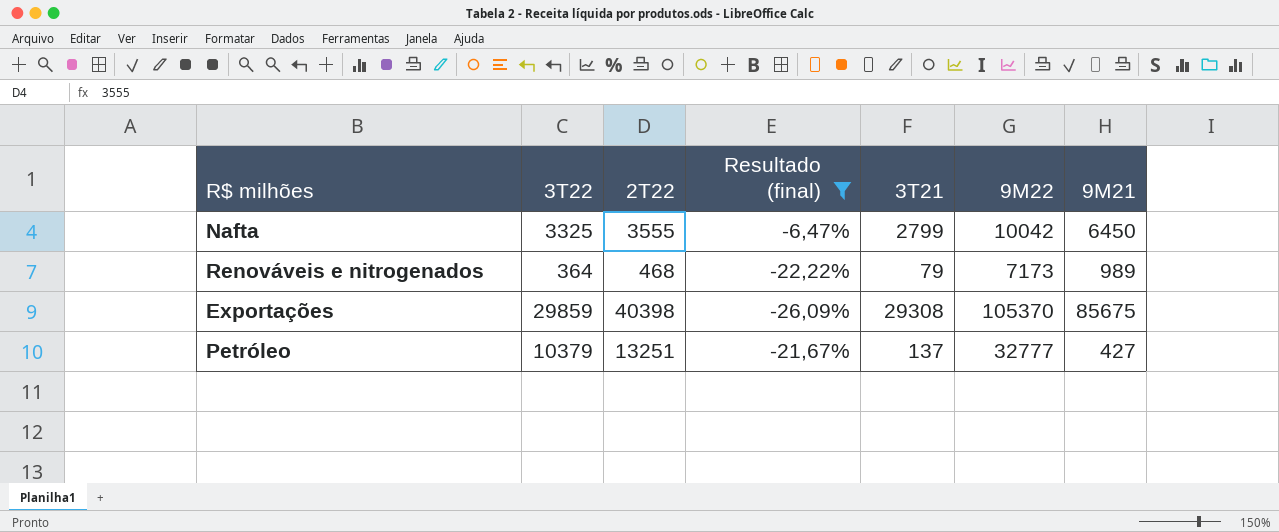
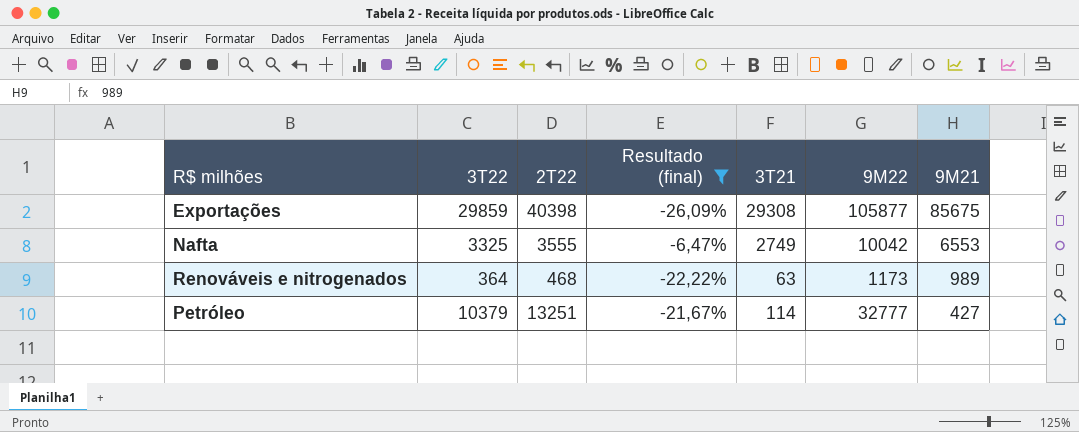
row order: none -> 9M21 descending
Exportações | 9M22: 105370 -> 105877
Nafta | 3T21: 2799 -> 2749
Nafta | 9M21: 6450 -> 6553
Renováveis e nitrogenados | 3T21: 79 -> 63
Renováveis e nitrogenados | 9M22: 7173 -> 1173
Petróleo | 3T21: 137 -> 114

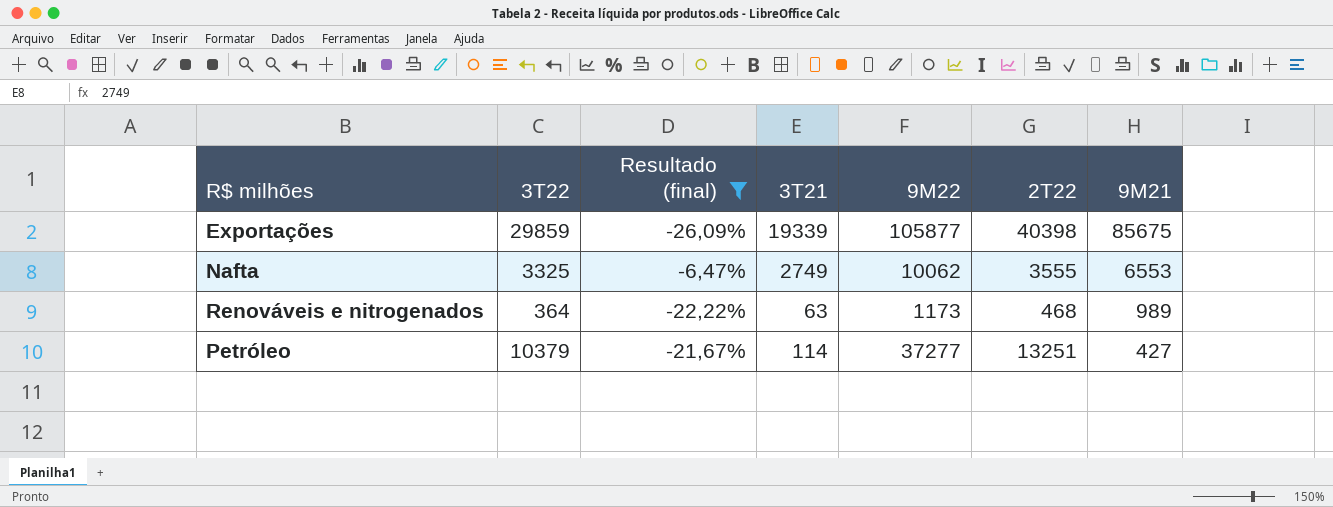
column 2T22 | position: 3 -> 6
Exportações | 3T21: 29308 -> 19339
Nafta | 9M22: 10042 -> 10062
Petróleo | 9M22: 32777 -> 37277

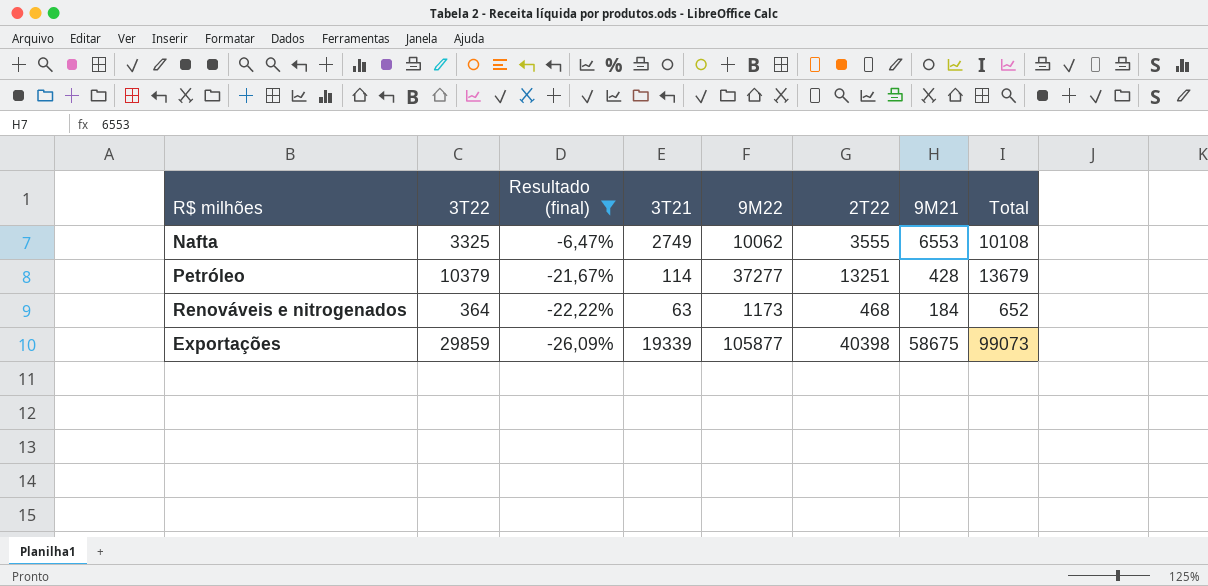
row order: 9M21 descending -> Resultado (final) descending
column Total | formula: none -> [2T22] + [9M21]
Petróleo | 9M21: 427 -> 428
Renováveis e nitrogenados | 9M21: 989 -> 184
Exportações | 9M21: 85675 -> 58675

